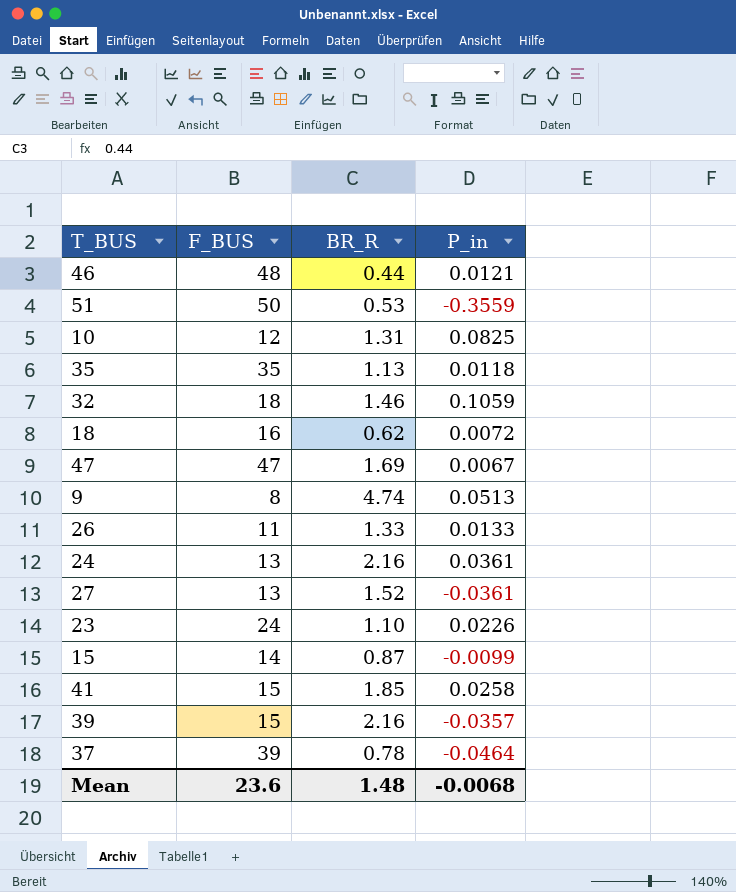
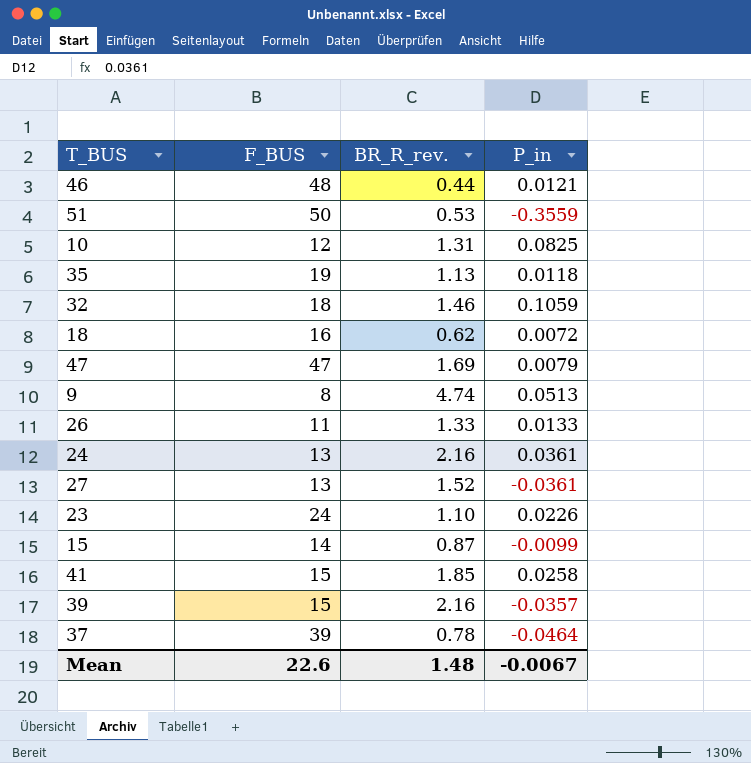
column name: BR_R -> BR_R_rev.
35 | F_BUS: 35 -> 19
47 | P_in: 0.0067 -> 0.0079
Mean | F_BUS: 23.6 -> 22.6
Mean | P_in: -0.0068 -> -0.0067

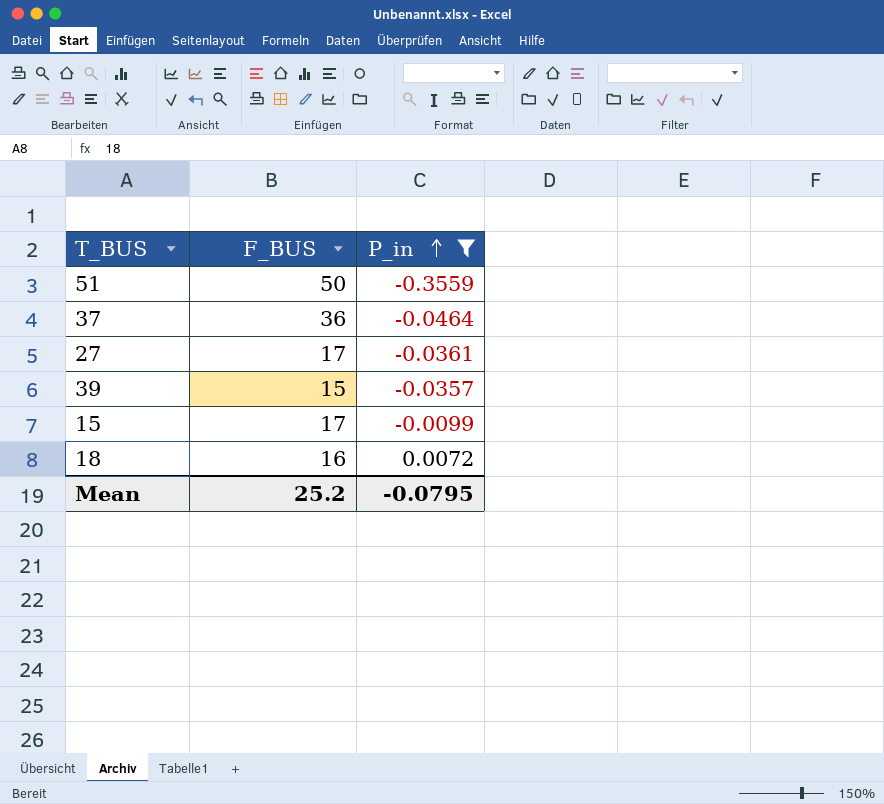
filter: none -> P_in <= 0.0072
row order: none -> P_in ascending
column BR_R_rev. | position: 3 -> none
37 | F_BUS: 39 -> 36
27 | F_BUS: 13 -> 17
15 | F_BUS: 14 -> 17
Mean | F_BUS: 22.6 -> 25.2
Mean | P_in: -0.0067 -> -0.0795

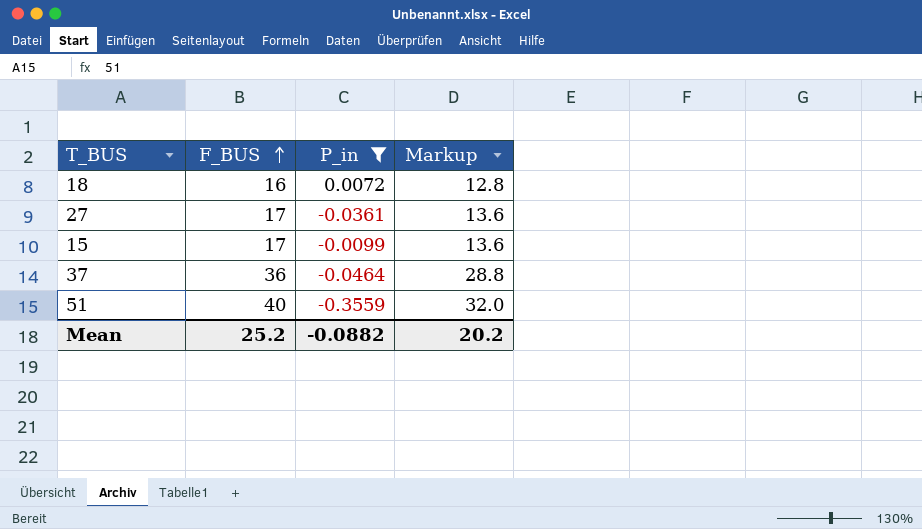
row order: P_in ascending -> F_BUS ascending
column Markup | formula: none -> [F_BUS] * 0.8
row 39: 15 | -0.0357 -> none
51 | F_BUS: 50 -> 40
Mean | P_in: -0.0795 -> -0.0882

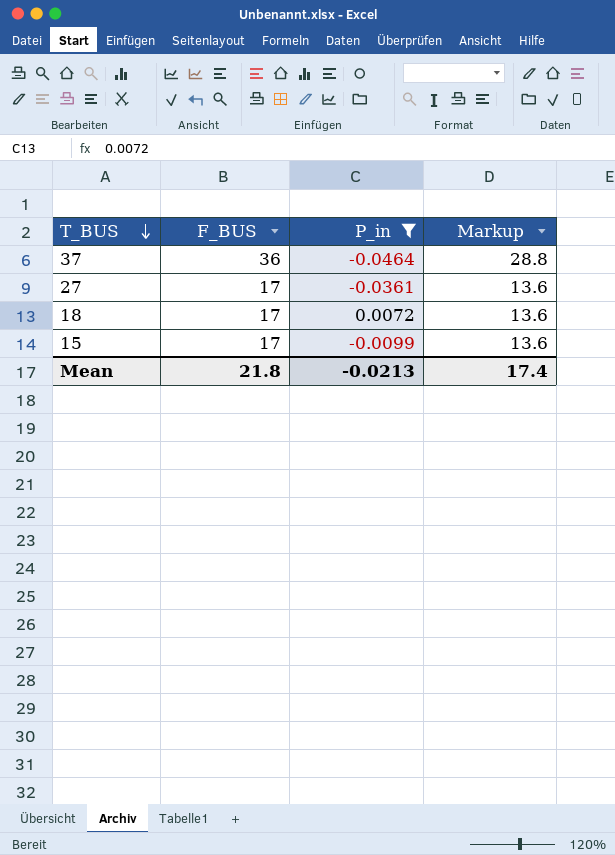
row order: F_BUS ascending -> T_BUS descending
row 51: 40 | -0.3559 | 32.0 -> none
18 | F_BUS: 16 -> 17
18 | Markup: 12.8 -> 13.6
Mean | F_BUS: 25.2 -> 21.8
Mean | P_in: -0.0882 -> -0.0213
Mean | Markup: 20.2 -> 17.4

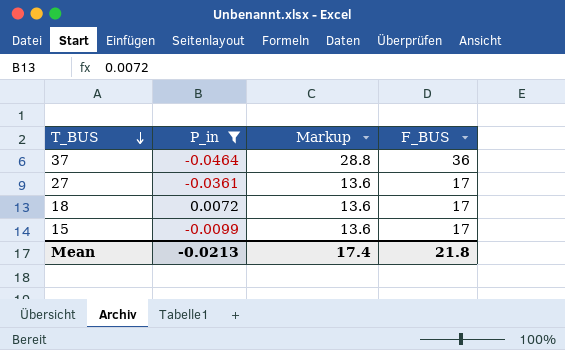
column F_BUS | position: 2 -> 4

